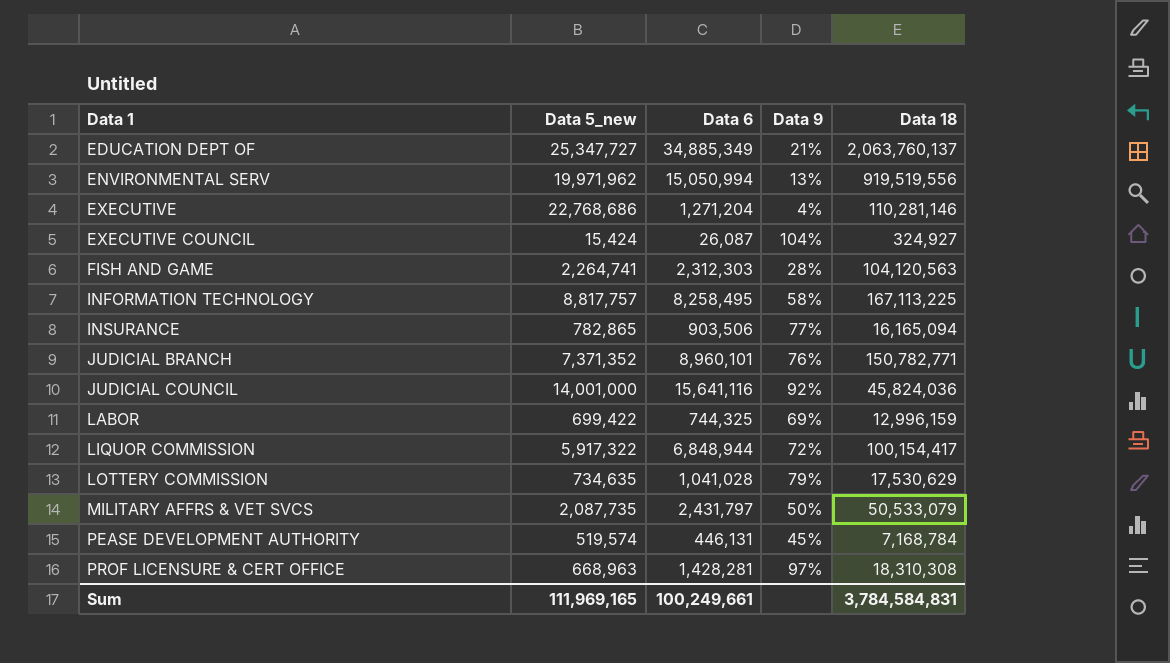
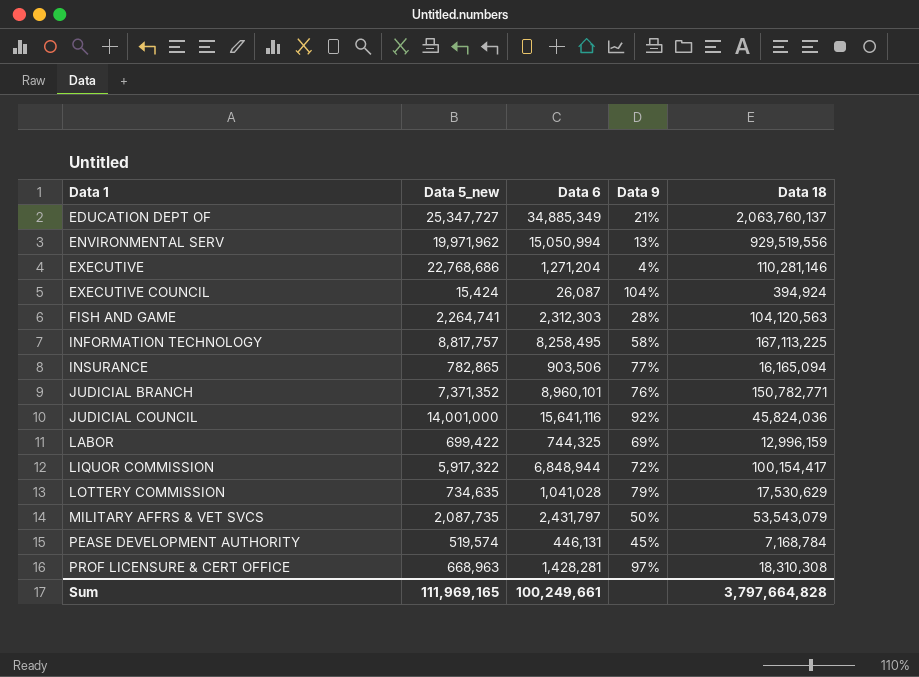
ENVIRONMENTAL SERV | Data 18: 919,519,556 -> 929,519,556
EXECUTIVE COUNCIL | Data 18: 324,927 -> 394,924
MILITARY AFFRS & VET SVCS | Data 18: 50,533,079 -> 53,543,079
Sum | Data 18: 3,784,584,831 -> 3,797,664,828

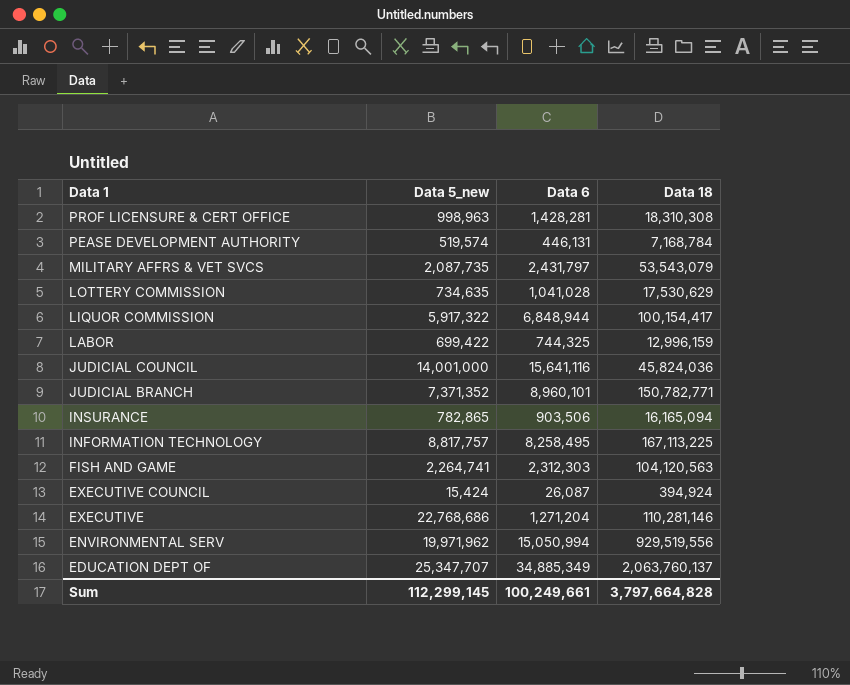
row order: Data 1 ascending -> Data 1 descending
column Data 9 | position: 4 -> none
PROF LICENSURE & CERT OFFICE | Data 5_new: 668,963 -> 998,963
EDUCATION DEPT OF | Data 5_new: 25,347,727 -> 25,347,707
Sum | Data 5_new: 111,969,165 -> 112,299,145

